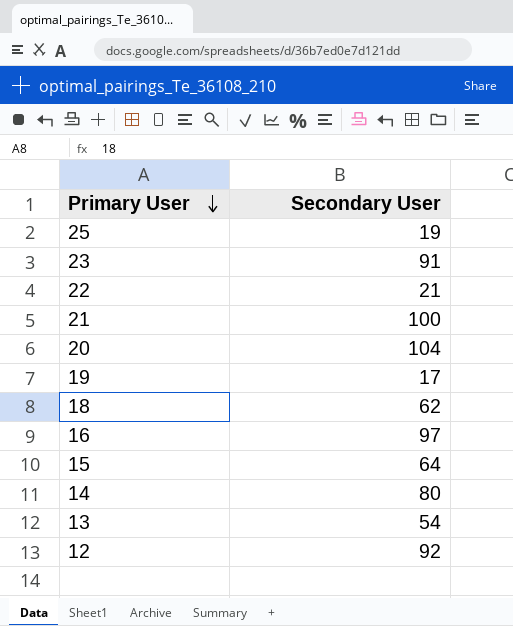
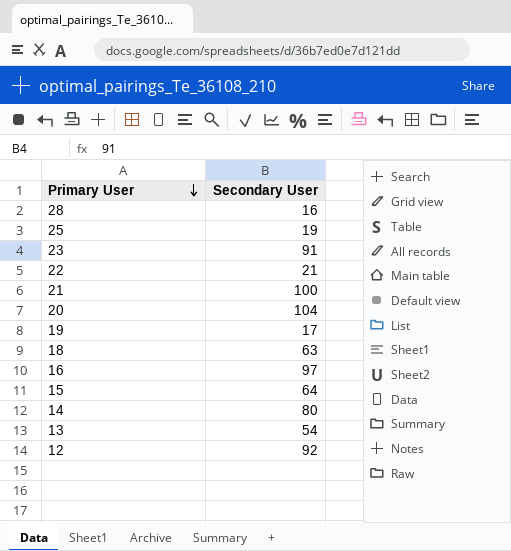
row 28: none -> 16
18 | Secondary User: 62 -> 63

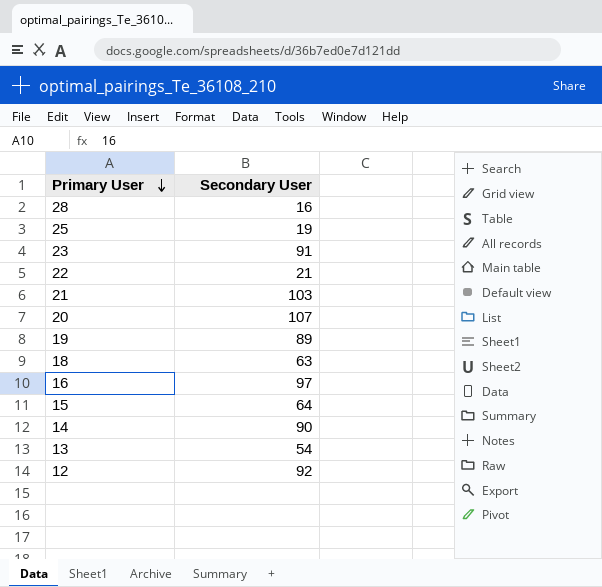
21 | Secondary User: 100 -> 103
20 | Secondary User: 104 -> 107
19 | Secondary User: 17 -> 89
14 | Secondary User: 80 -> 90

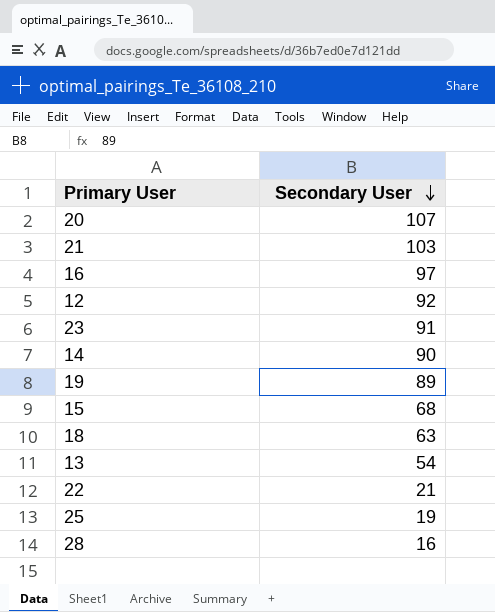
row order: Primary User descending -> Secondary User descending
15 | Secondary User: 64 -> 68

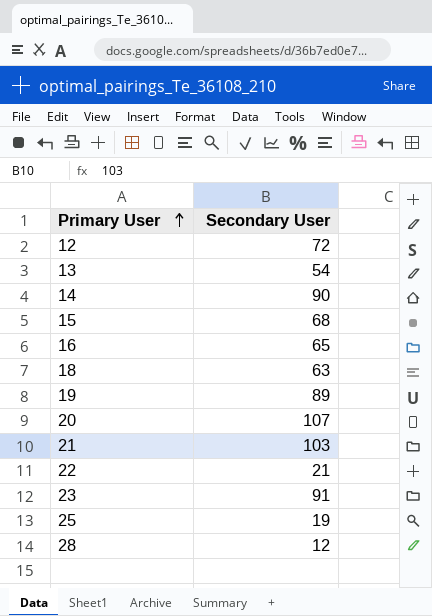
row order: Secondary User descending -> Primary User ascending
12 | Secondary User: 92 -> 72
16 | Secondary User: 97 -> 65
28 | Secondary User: 16 -> 12

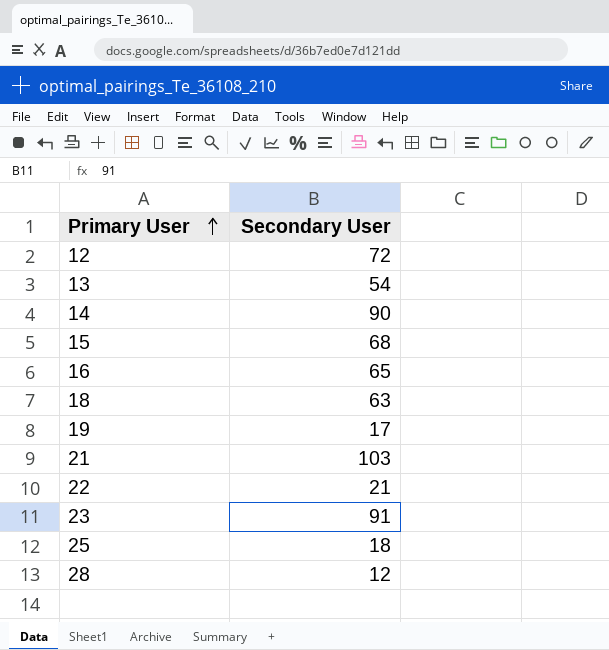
row 20: 107 -> none
19 | Secondary User: 89 -> 17
25 | Secondary User: 19 -> 18

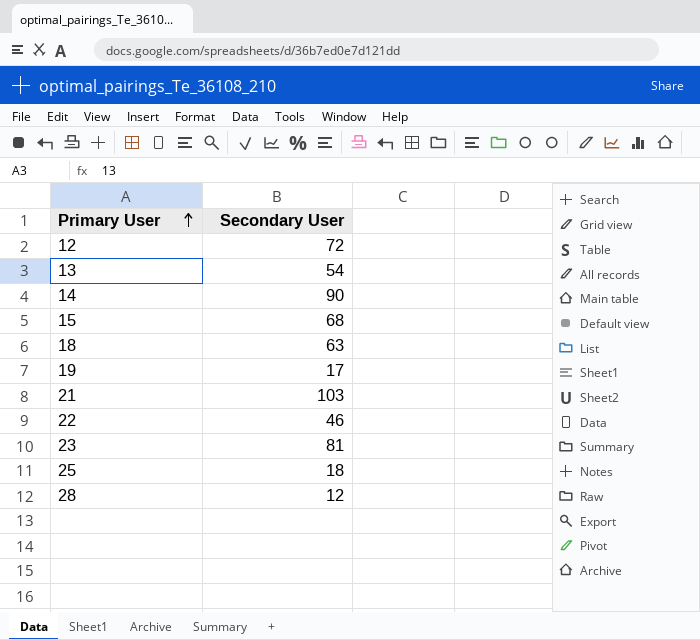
row 16: 65 -> none
22 | Secondary User: 21 -> 46
23 | Secondary User: 91 -> 81

